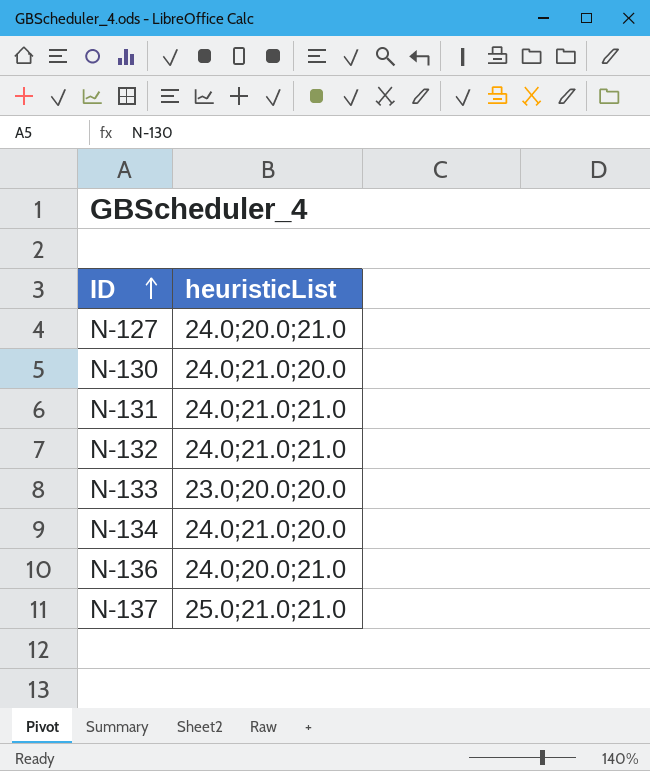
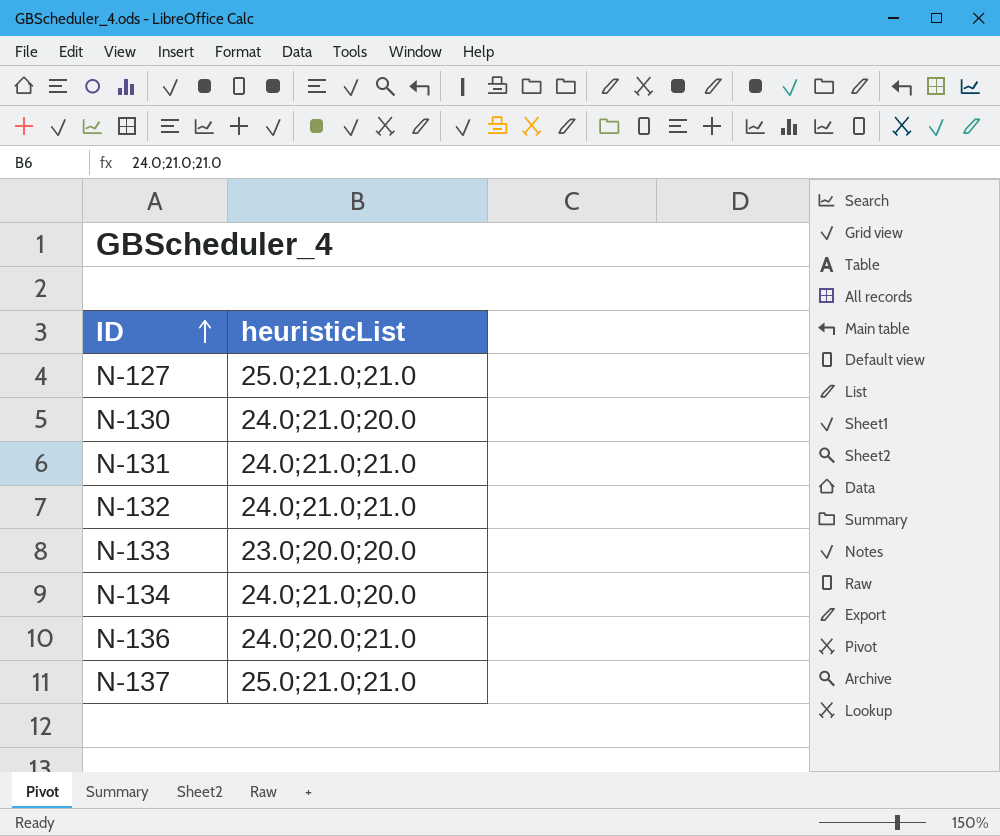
N-127 | heuristicList: 24.0;20.0;21.0 -> 25.0;21.0;21.0

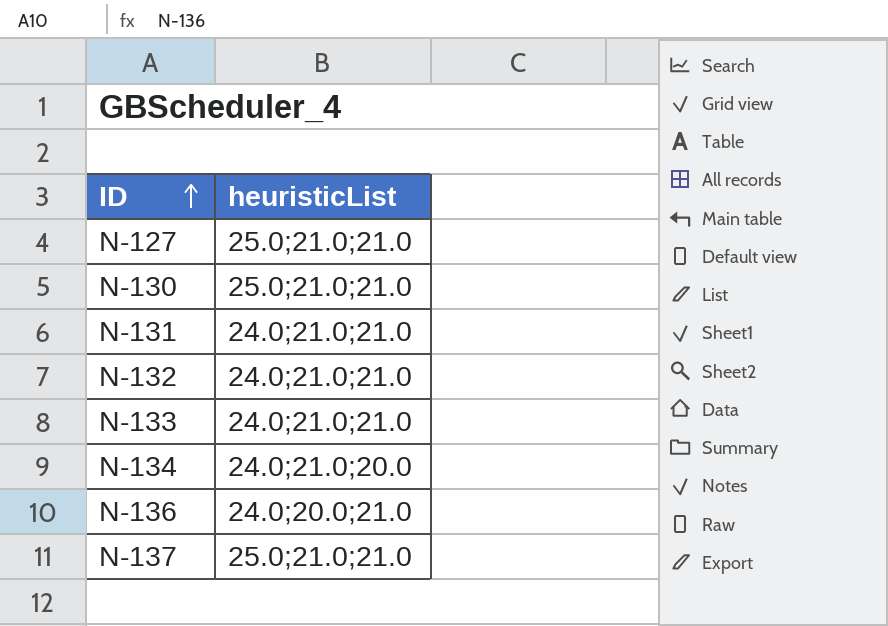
N-130 | heuristicList: 24.0;21.0;20.0 -> 25.0;21.0;21.0
N-133 | heuristicList: 23.0;20.0;20.0 -> 24.0;21.0;21.0

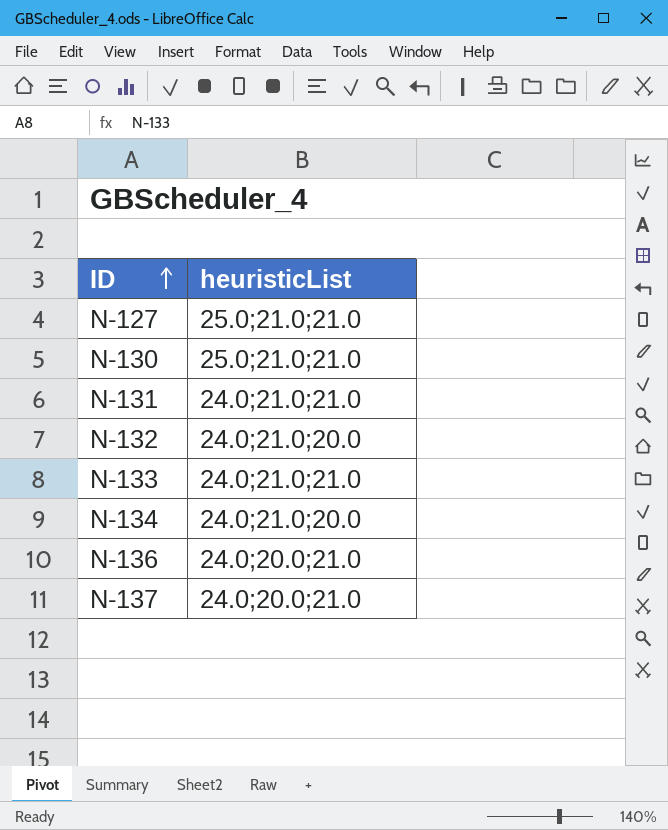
N-132 | heuristicList: 24.0;21.0;21.0 -> 24.0;21.0;20.0
N-137 | heuristicList: 25.0;21.0;21.0 -> 24.0;20.0;21.0

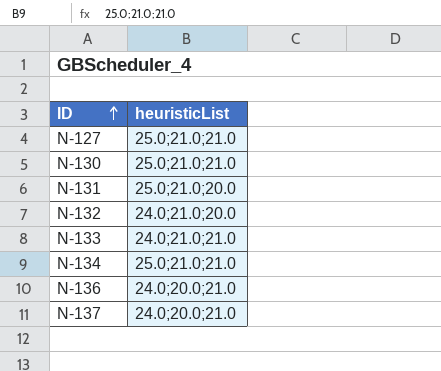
N-131 | heuristicList: 24.0;21.0;21.0 -> 25.0;21.0;20.0
N-134 | heuristicList: 24.0;21.0;20.0 -> 25.0;21.0;21.0

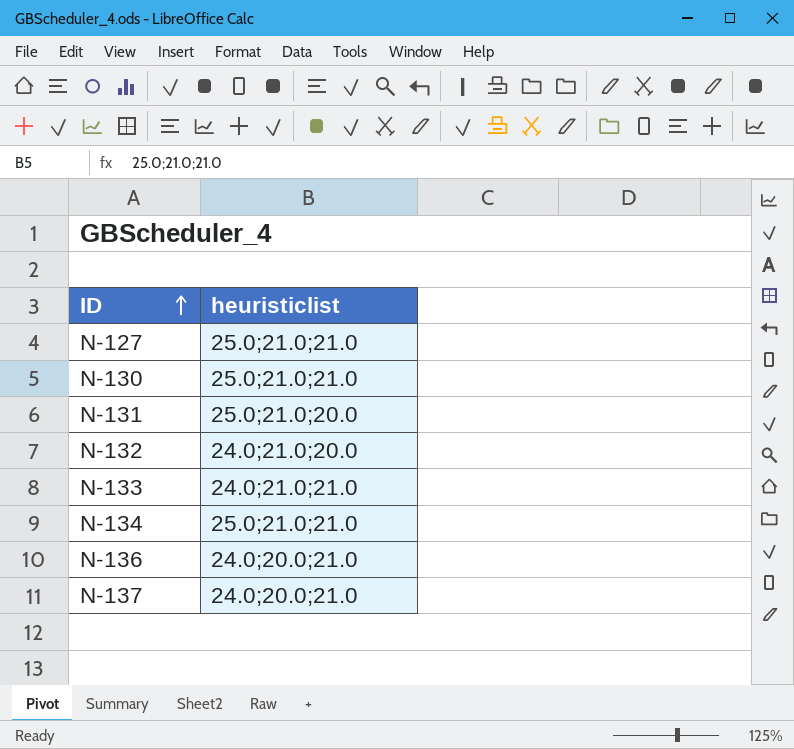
column name: heuristicList -> heuristiclist

